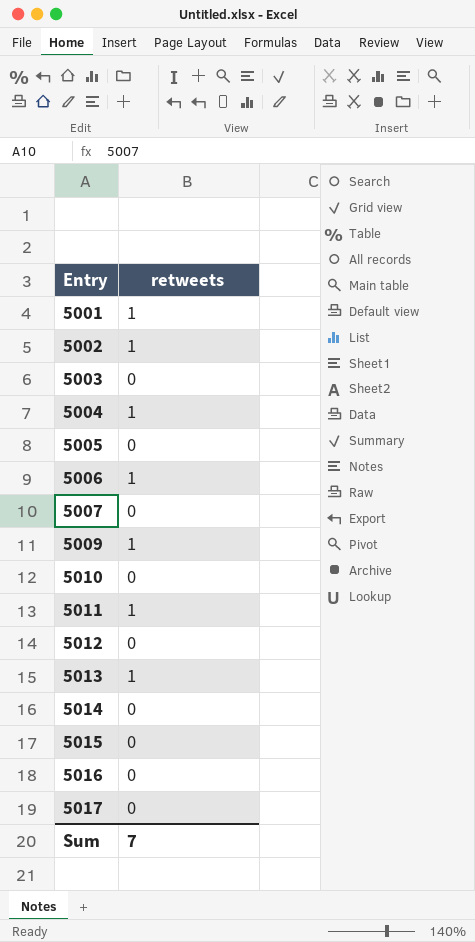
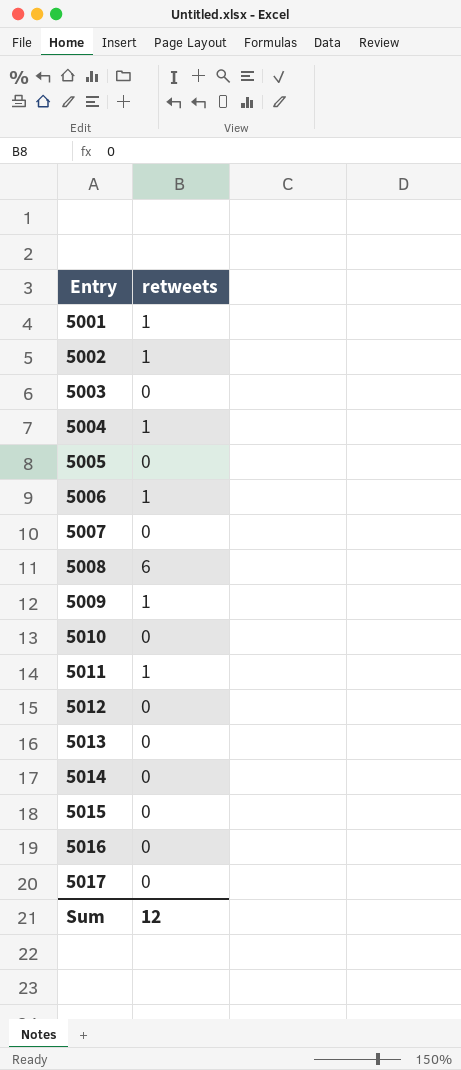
row 5008: none -> 6
5013 | retweets: 1 -> 0
Sum | retweets: 7 -> 12

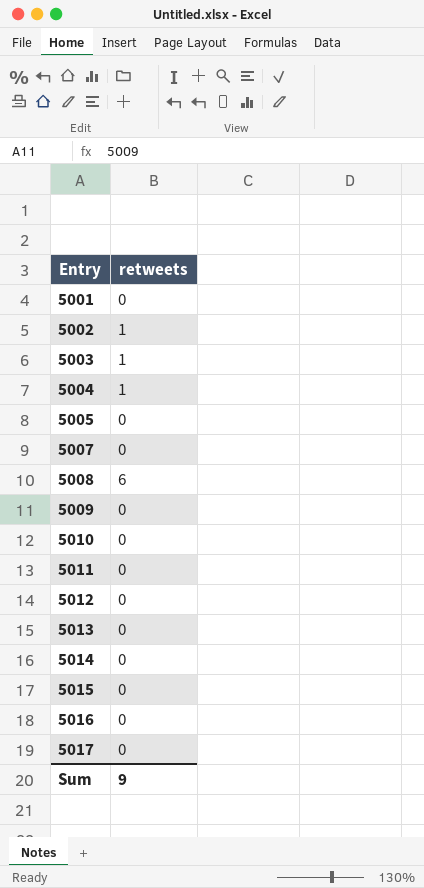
row 5006: 1 -> none
5001 | retweets: 1 -> 0
5003 | retweets: 0 -> 1
5009 | retweets: 1 -> 0
5011 | retweets: 1 -> 0
Sum | retweets: 12 -> 9

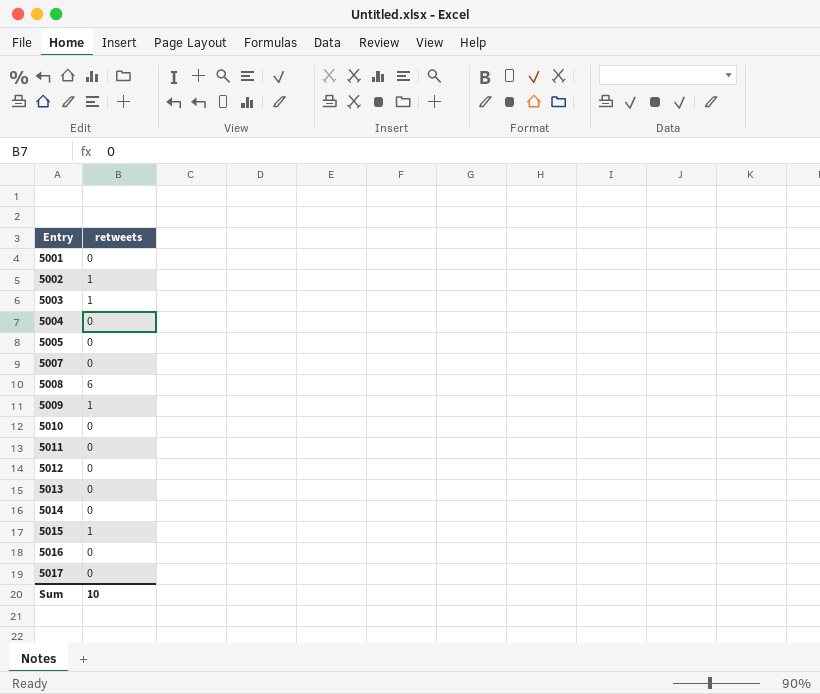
5004 | retweets: 1 -> 0
5009 | retweets: 0 -> 1
5015 | retweets: 0 -> 1
Sum | retweets: 9 -> 10

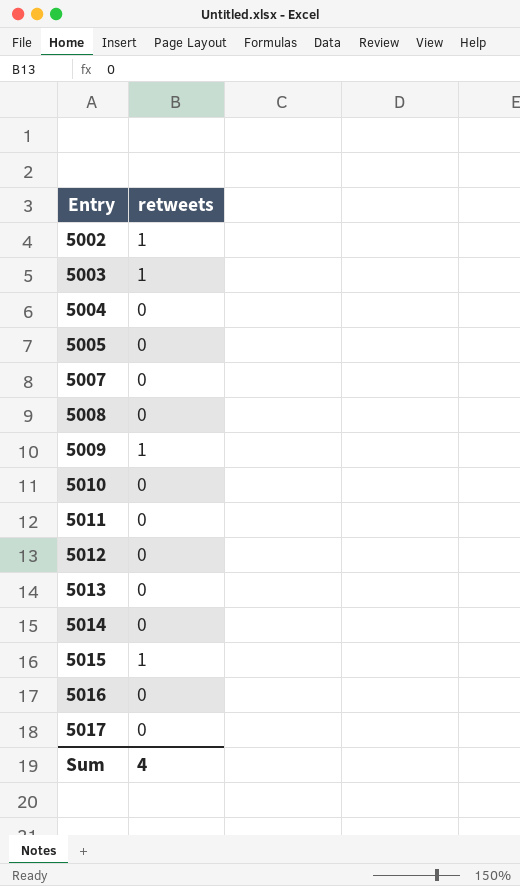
row 5001: 0 -> none
5008 | retweets: 6 -> 0
Sum | retweets: 10 -> 4

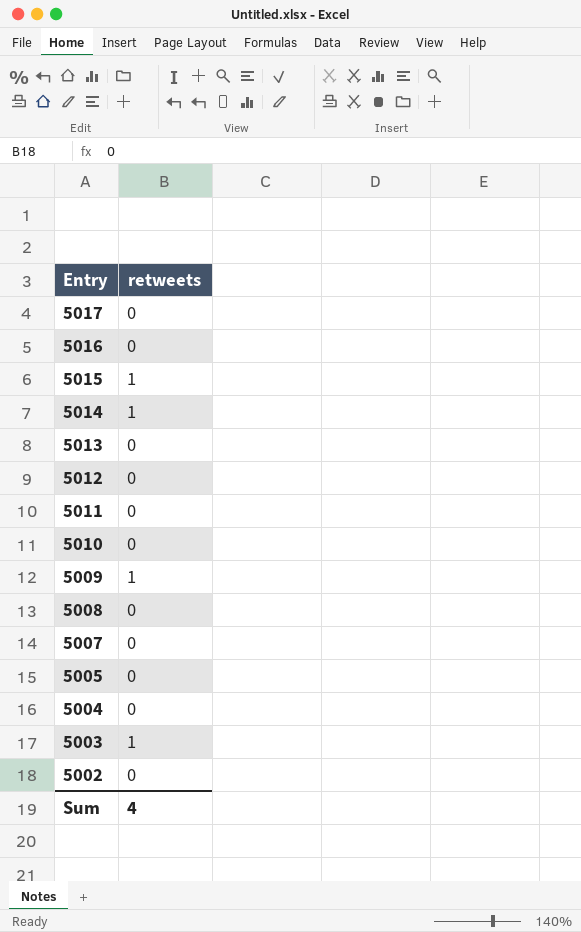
row order: Entry ascending -> Entry descending
5014 | retweets: 0 -> 1
5002 | retweets: 1 -> 0

